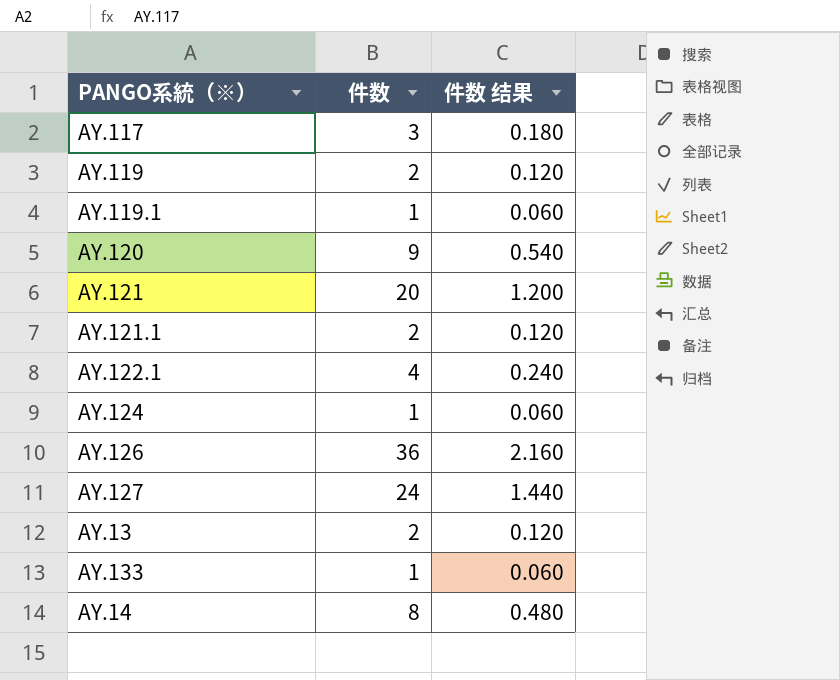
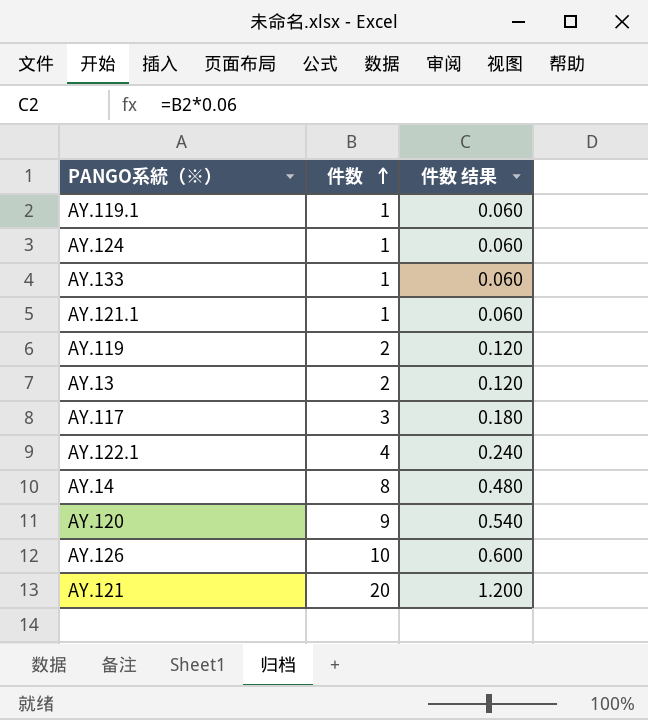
row order: none -> 件数 ascending
row AY.127: 24 | 1.440 -> none
AY.121.1 | 件数: 2 -> 1
AY.121.1 | 件数 结果: 0.120 -> 0.060
AY.126 | 件数: 36 -> 10
AY.126 | 件数 结果: 2.160 -> 0.600

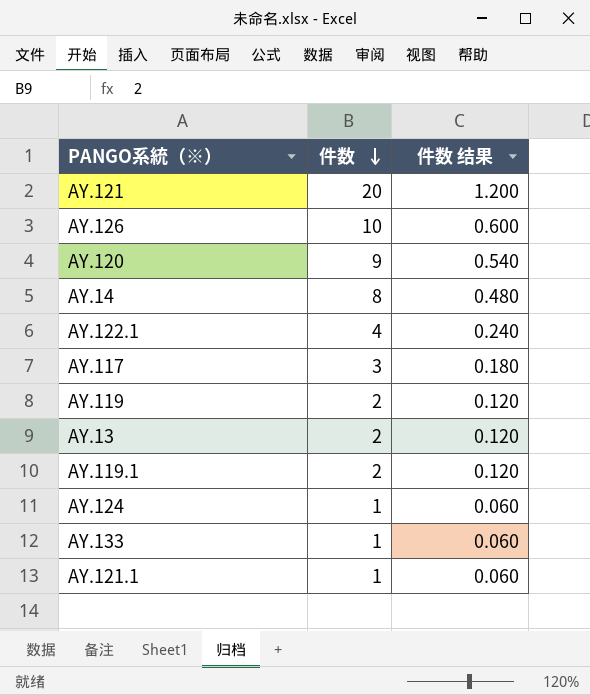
row order: 件数 ascending -> 件数 descending
AY.119.1 | 件数: 1 -> 2
AY.119.1 | 件数 结果: 0.060 -> 0.120

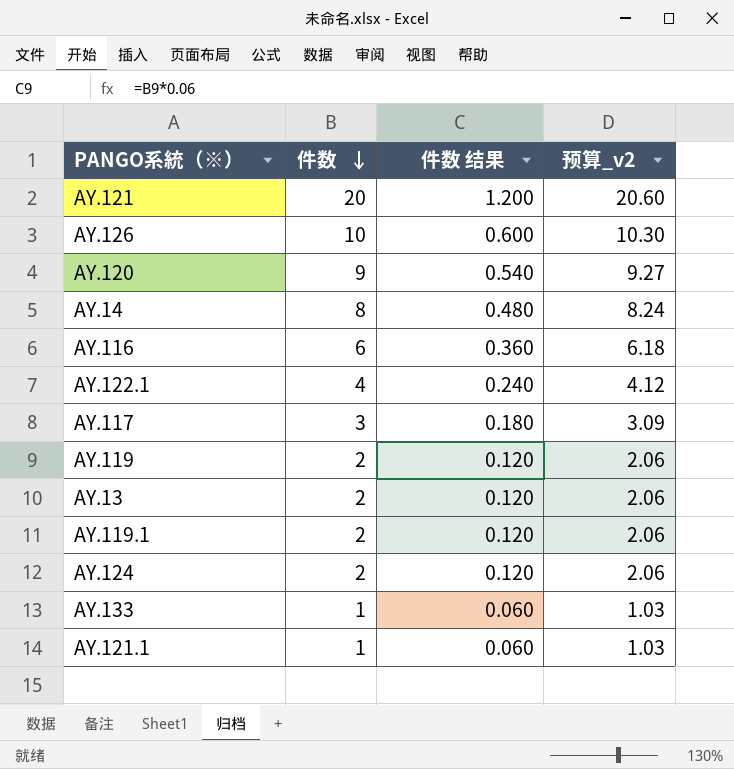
column 预算_v2 | formula: none -> [件数] * 1.03
row AY.116: none -> 6 | 0.360 | 6.18
AY.124 | 件数: 1 -> 2
AY.124 | 件数 结果: 0.060 -> 0.120

